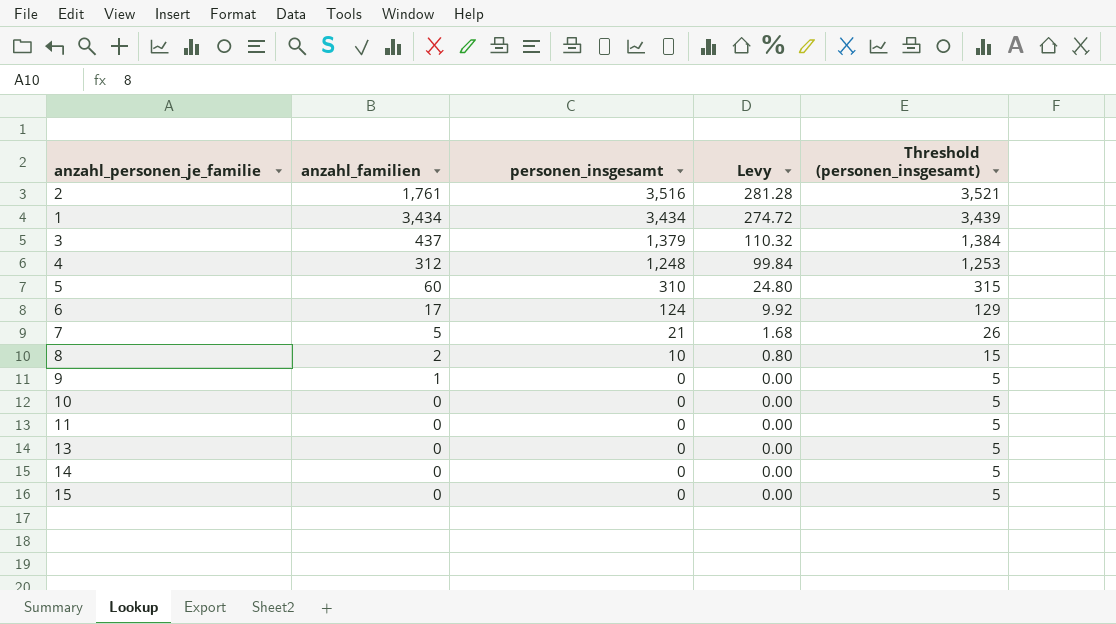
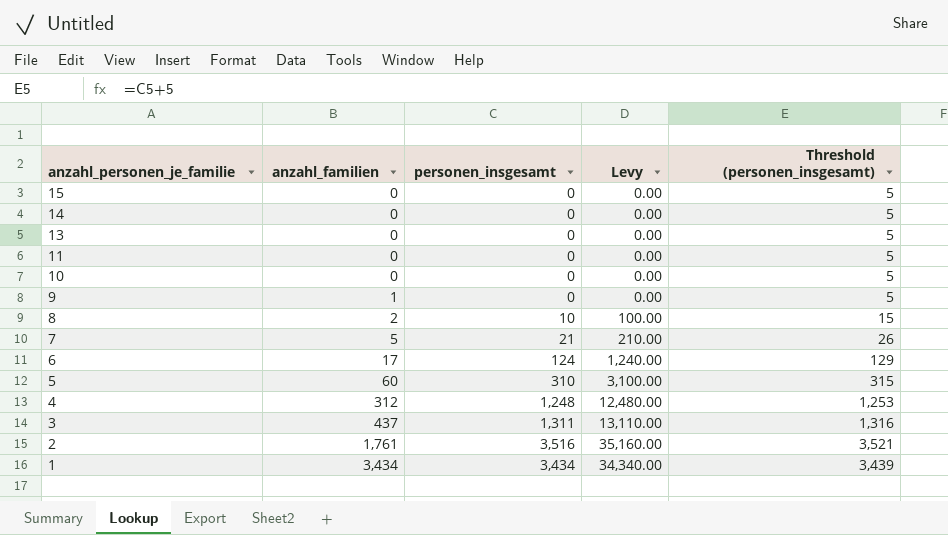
row order: personen_insgesamt descending -> anzahl_personen_je_familie descending
column Levy | formula: [personen_insgesamt] * 0.08 -> [personen_insgesamt] * 10
3 | personen_insgesamt: 1,379 -> 1,311
3 | Threshold (personen_insgesamt): 1,384 -> 1,316

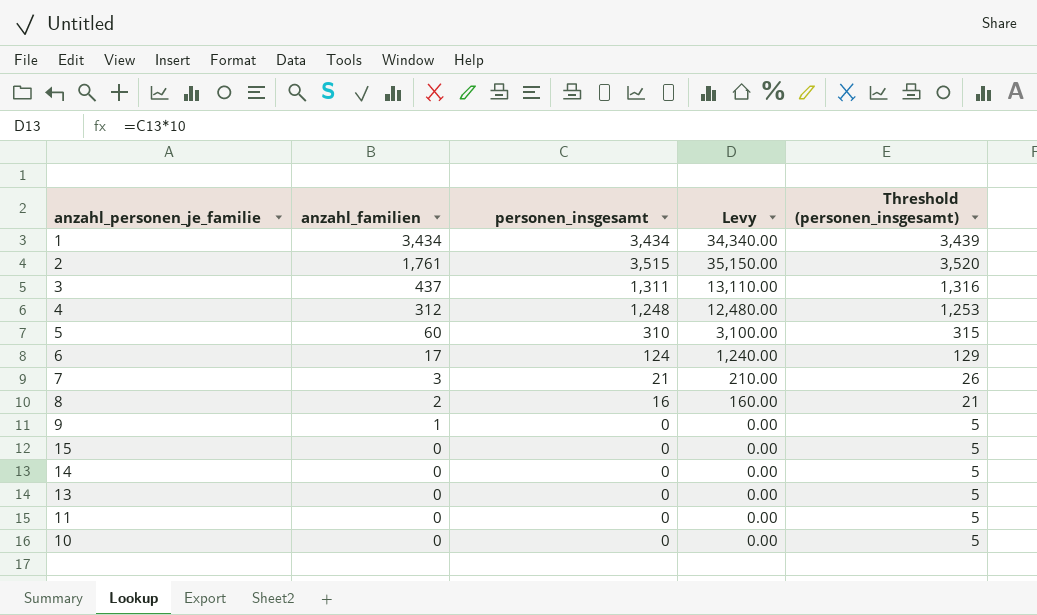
row order: anzahl_personen_je_familie descending -> anzahl_familien descending
2 | personen_insgesamt: 3,516 -> 3,515
2 | Levy: 35,160.00 -> 35,150.00
2 | Threshold (personen_insgesamt): 3,521 -> 3,520
7 | anzahl_familien: 5 -> 3
8 | personen_insgesamt: 10 -> 16
8 | Levy: 100.00 -> 160.00
8 | Threshold (personen_insgesamt): 15 -> 21

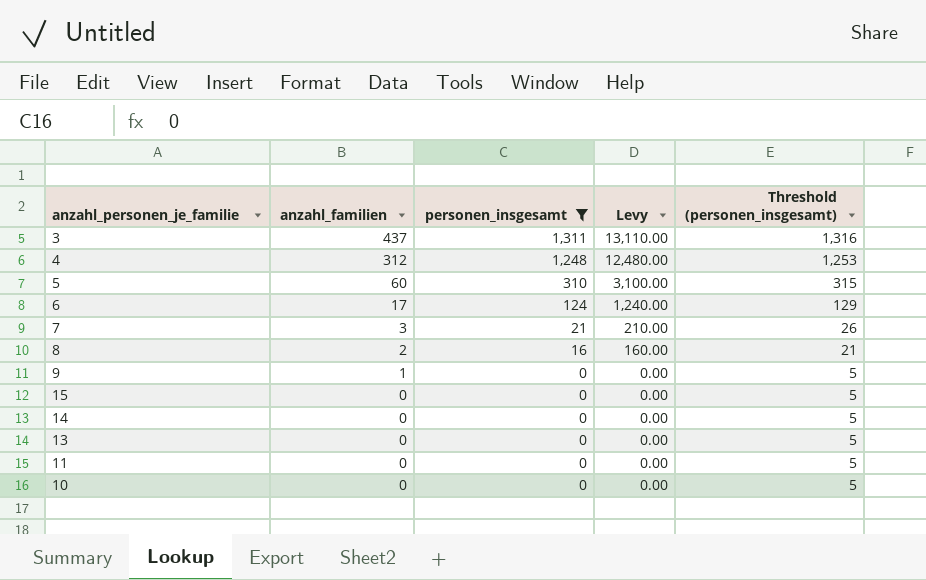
filter: none -> personen_insgesamt <= 1,311

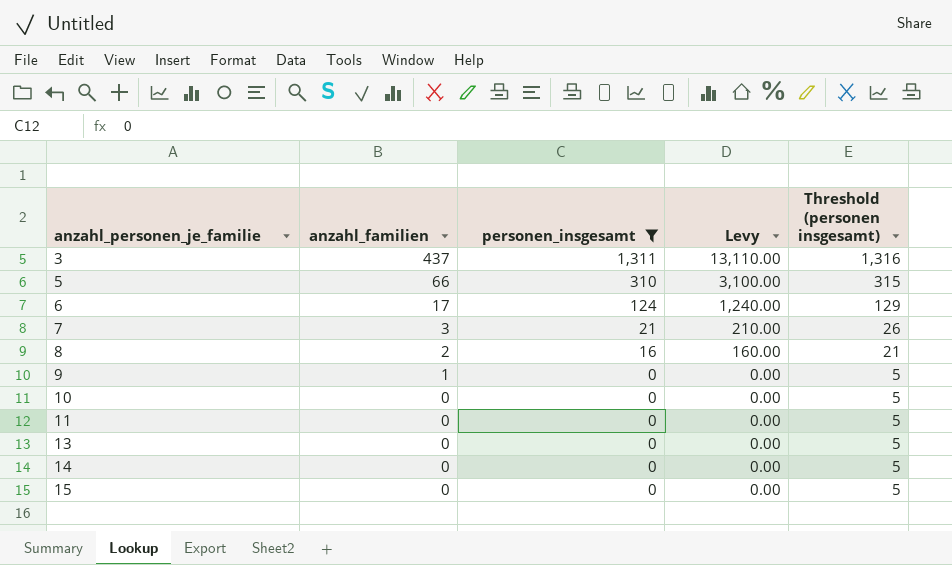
row order: anzahl_familien descending -> anzahl_personen_je_familie ascending
column name: Threshold (personen_insgesamt) -> Threshold (personen insgesamt)
row 4: 312 | 1,248 | 12,480.00 | 1,253 -> none
5 | anzahl_familien: 60 -> 66

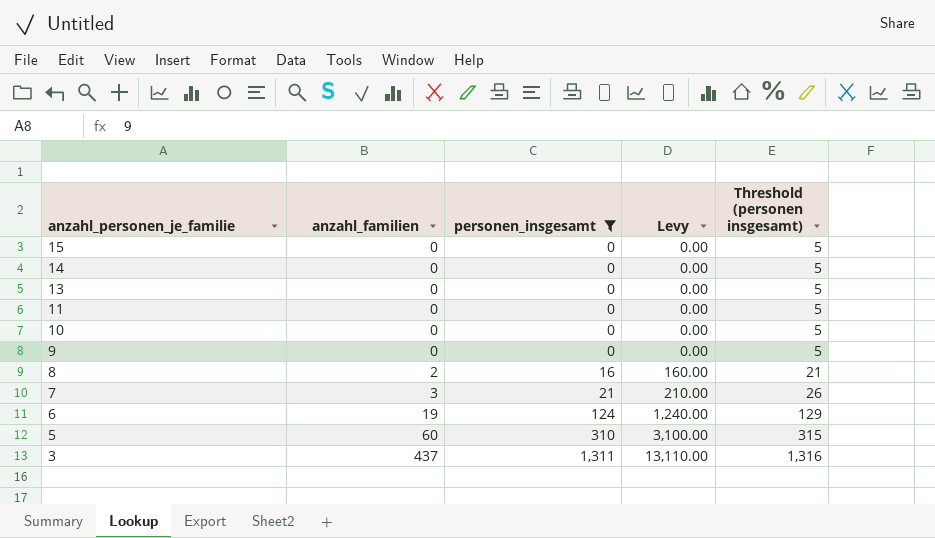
row order: anzahl_personen_je_familie ascending -> anzahl_personen_je_familie descending
9 | anzahl_familien: 1 -> 0
6 | anzahl_familien: 17 -> 19
5 | anzahl_familien: 66 -> 60

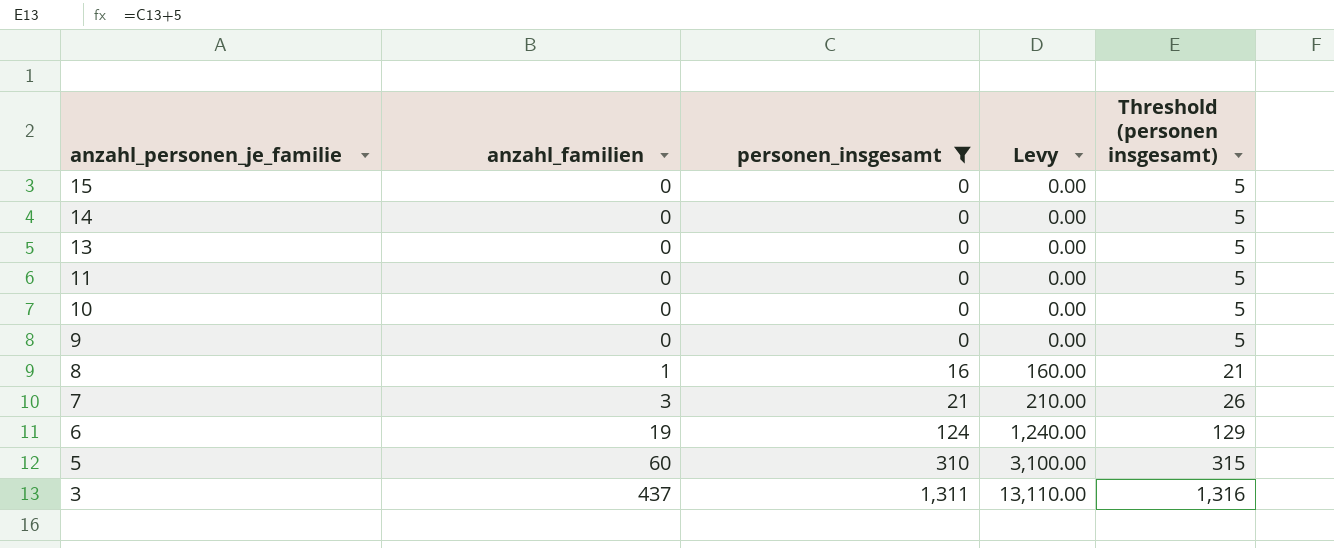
8 | anzahl_familien: 2 -> 1

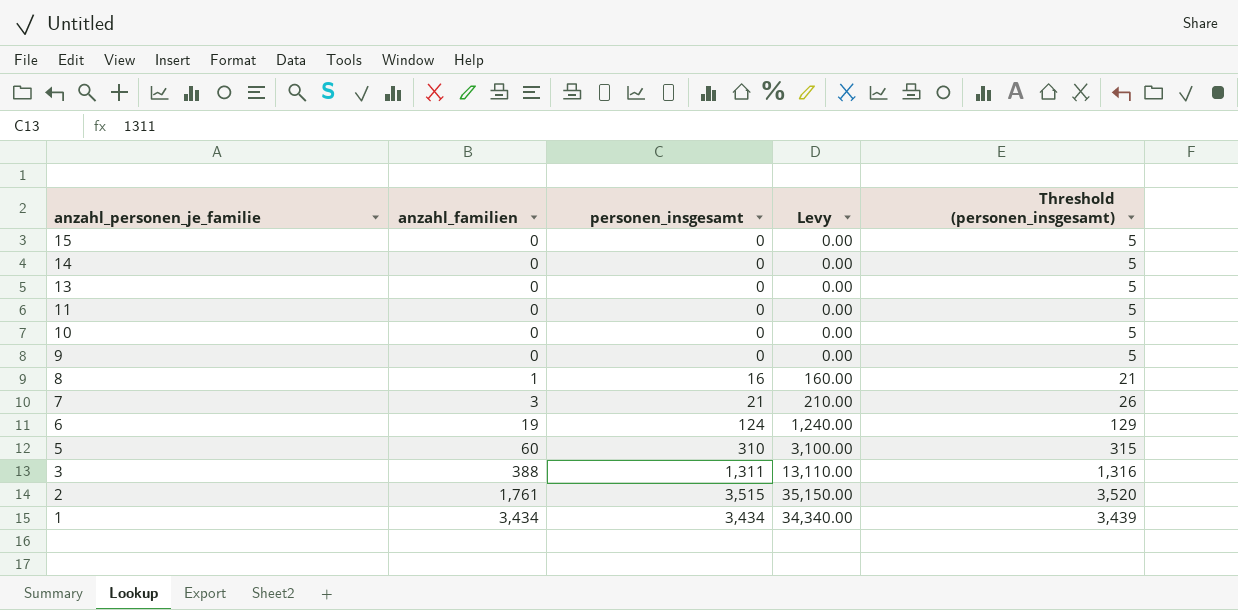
filter: personen_insgesamt <= 1,311 -> none
column name: Threshold (personen insgesamt) -> Threshold (personen_insgesamt)
3 | anzahl_familien: 437 -> 388

